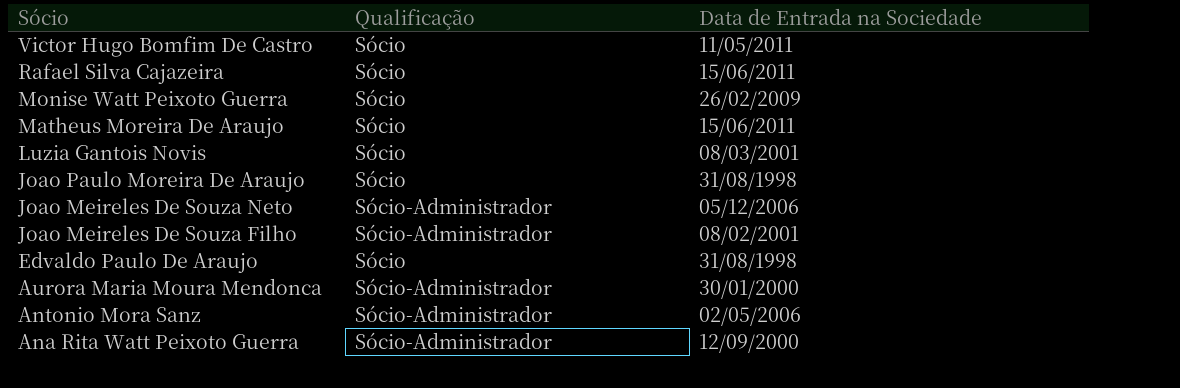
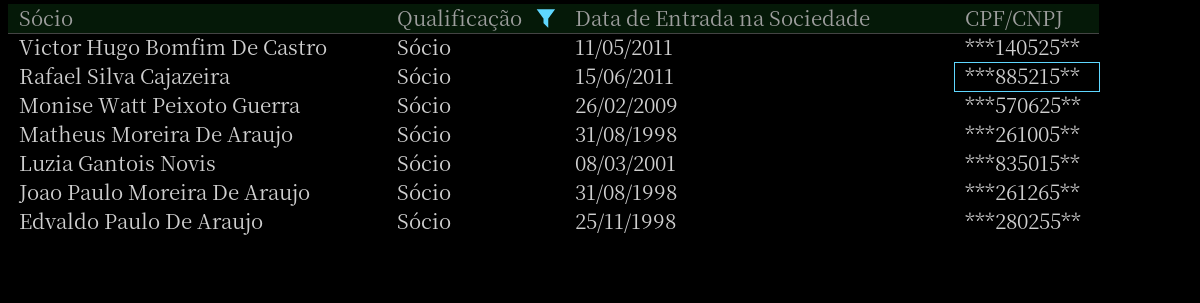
filter: none -> Qualificação = Sócio
column CPF/CNPJ | position: none -> 4
Matheus Moreira De Araujo | Data de Entrada na Sociedade: 15/06/2011 -> 31/08/1998
Edvaldo Paulo De Araujo | Data de Entrada na Sociedade: 31/08/1998 -> 25/11/1998

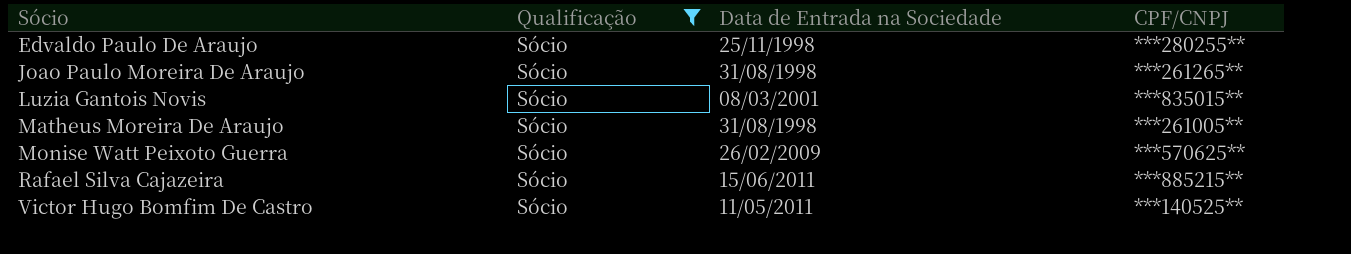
row order: Sócio descending -> Sócio ascending

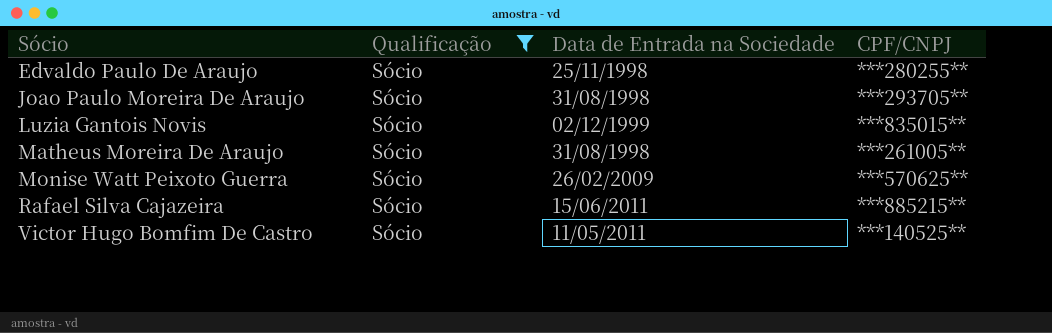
Joao Paulo Moreira De Araujo | CPF/CNPJ: ***261265** -> ***293705**
Luzia Gantois Novis | Data de Entrada na Sociedade: 08/03/2001 -> 02/12/1999

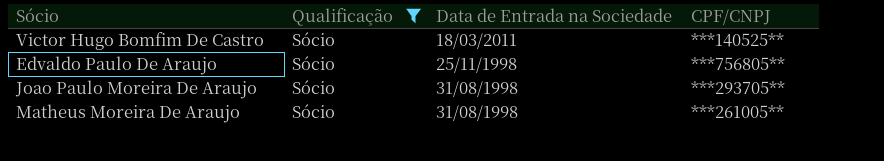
row order: Sócio ascending -> Data de Entrada na Sociedade descending
row Luzia Gantois Novis: Sócio | 02/12/1999 | ***835015** -> none
row Monise Watt Peixoto Guerra: Sócio | 26/02/2009 | ***570625** -> none
row Rafael Silva Cajazeira: Sócio | 15/06/2011 | ***885215** -> none
Victor Hugo Bomfim De Castro | Data de Entrada na Sociedade: 11/05/2011 -> 18/03/2011
Edvaldo Paulo De Araujo | CPF/CNPJ: ***280255** -> ***756805**

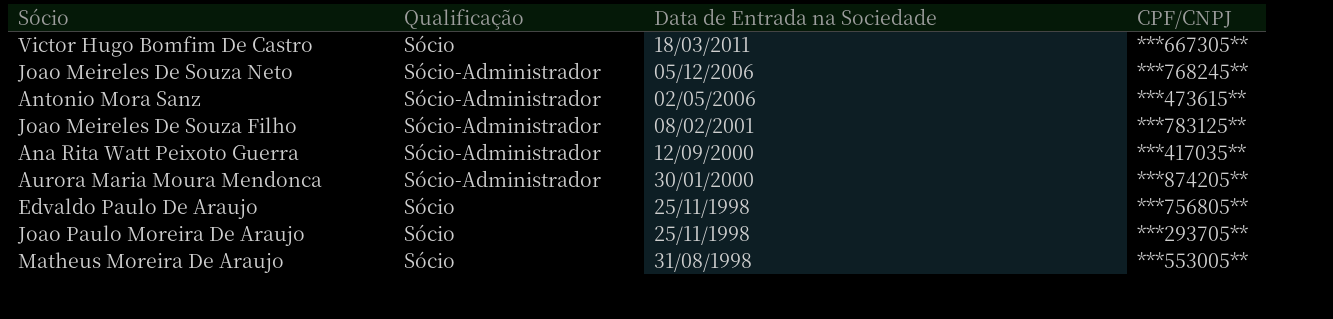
filter: Qualificação = Sócio -> none
Victor Hugo Bomfim De Castro | CPF/CNPJ: ***140525** -> ***667305**
Joao Paulo Moreira De Araujo | Data de Entrada na Sociedade: 31/08/1998 -> 25/11/1998
Matheus Moreira De Araujo | CPF/CNPJ: ***261005** -> ***553005**

